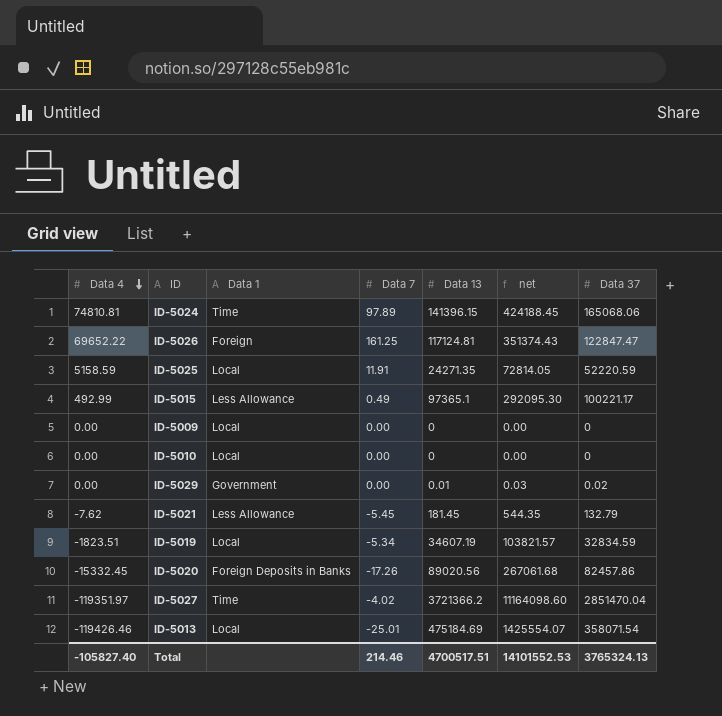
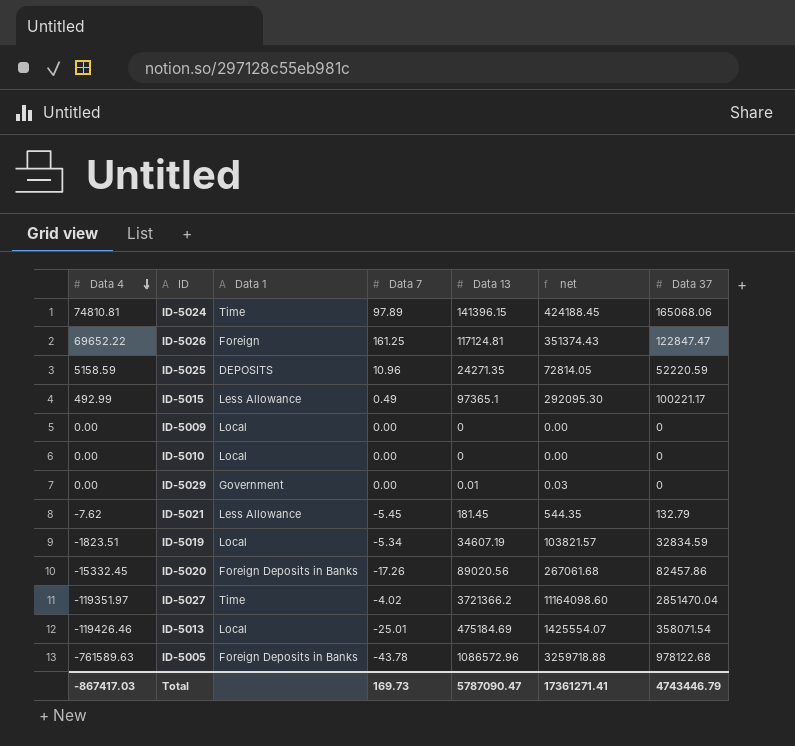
ID-5025 | Data 1: Local -> DEPOSITS
ID-5025 | Data 7: 11.91 -> 10.96
ID-5029 | Data 37: 0.02 -> 0
row ID-5005: none -> -761589.63 | Foreign Deposits in Banks | -43.78 | 1086572.96 | 3259718.88 | 978122.68
Total | Data 4: -105827.40 -> -867417.03
Total | Data 7: 214.46 -> 169.73
Total | Data 13: 4700517.51 -> 5787090.47
Total | net: 14101552.53 -> 17361271.41
Total | Data 37: 3765324.13 -> 4743446.79

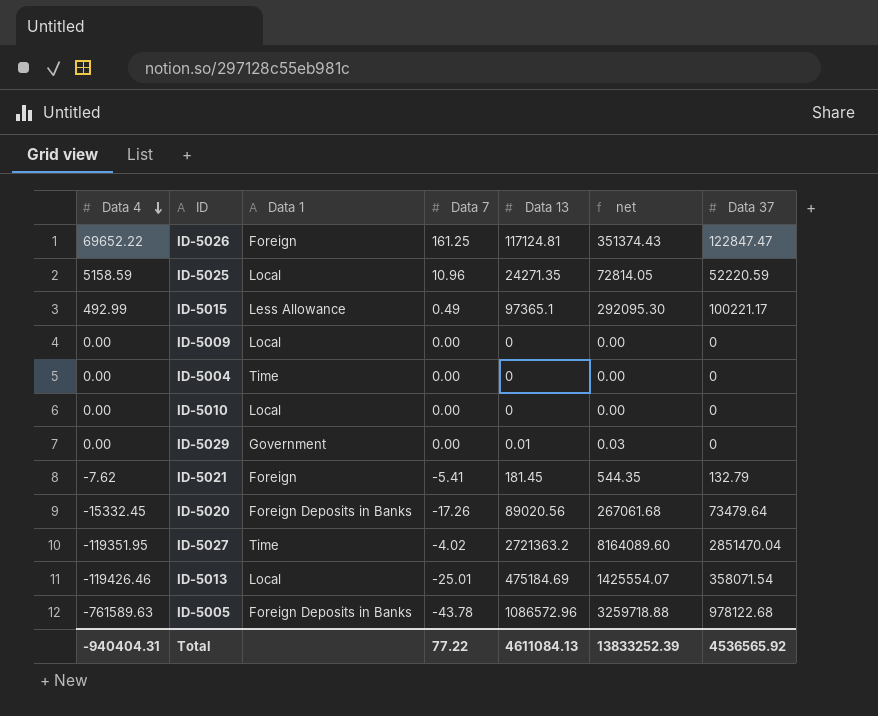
row ID-5024: 74810.81 | Time | 97.89 | 141396.15 | 424188.45 | 165068.06 -> none
row ID-5019: -1823.51 | Local | -5.34 | 34607.19 | 103821.57 | 32834.59 -> none
ID-5025 | Data 1: DEPOSITS -> Local
row ID-5004: none -> 0.00 | Time | 0.00 | 0 | 0.00 | 0
ID-5021 | Data 1: Less Allowance -> Foreign
ID-5021 | Data 7: -5.45 -> -5.41
ID-5020 | Data 37: 82457.86 -> 73479.64
ID-5027 | Data 4: -119351.97 -> -119351.95
ID-5027 | Data 13: 3721366.2 -> 2721363.2
ID-5027 | net: 11164098.60 -> 8164089.60
Total | Data 4: -867417.03 -> -940404.31
Total | Data 7: 169.73 -> 77.22
Total | Data 13: 5787090.47 -> 4611084.13
Total | net: 17361271.41 -> 13833252.39
Total | Data 37: 4743446.79 -> 4536565.92

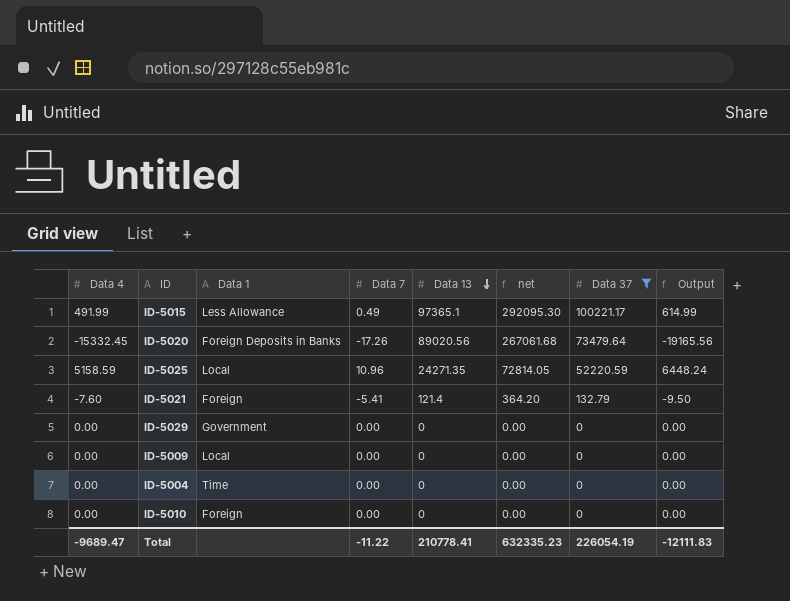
filter: none -> Data 37 <= 100221.17
row order: Data 4 descending -> Data 13 descending
column Output | formula: none -> [Data 4] * 1.25
ID-5015 | Data 4: 492.99 -> 491.99
ID-5021 | Data 4: -7.62 -> -7.60
ID-5021 | Data 13: 181.45 -> 121.4
ID-5021 | net: 544.35 -> 364.20
ID-5029 | Data 13: 0.01 -> 0
ID-5029 | net: 0.03 -> 0.00
ID-5010 | Data 1: Local -> Foreign
Total | Data 4: -940404.31 -> -9689.47
Total | Data 7: 77.22 -> -11.22
Total | Data 13: 4611084.13 -> 210778.41
Total | net: 13833252.39 -> 632335.23
Total | Data 37: 4536565.92 -> 226054.19

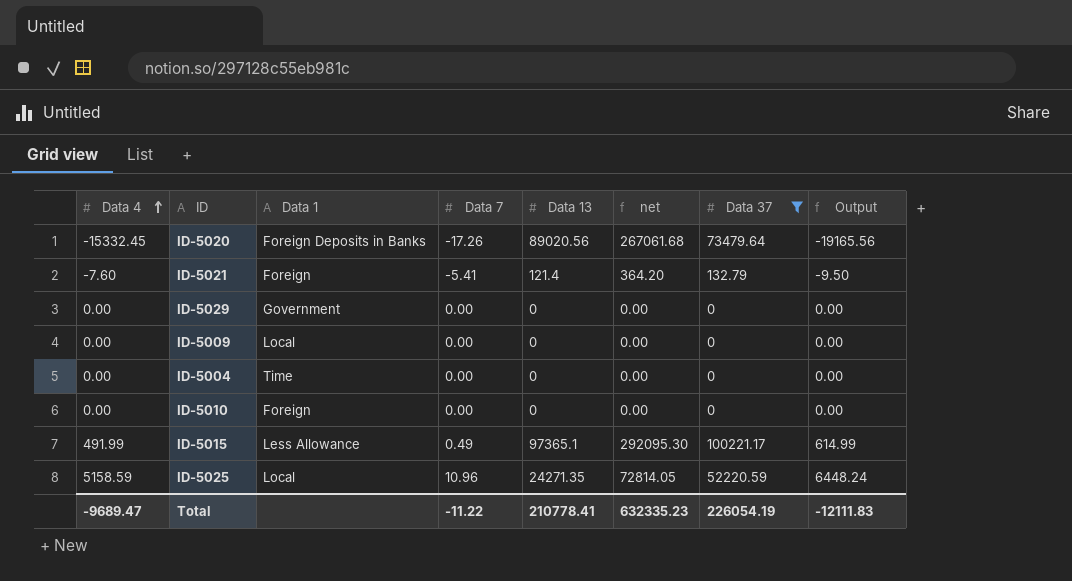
row order: Data 13 descending -> Data 4 ascending

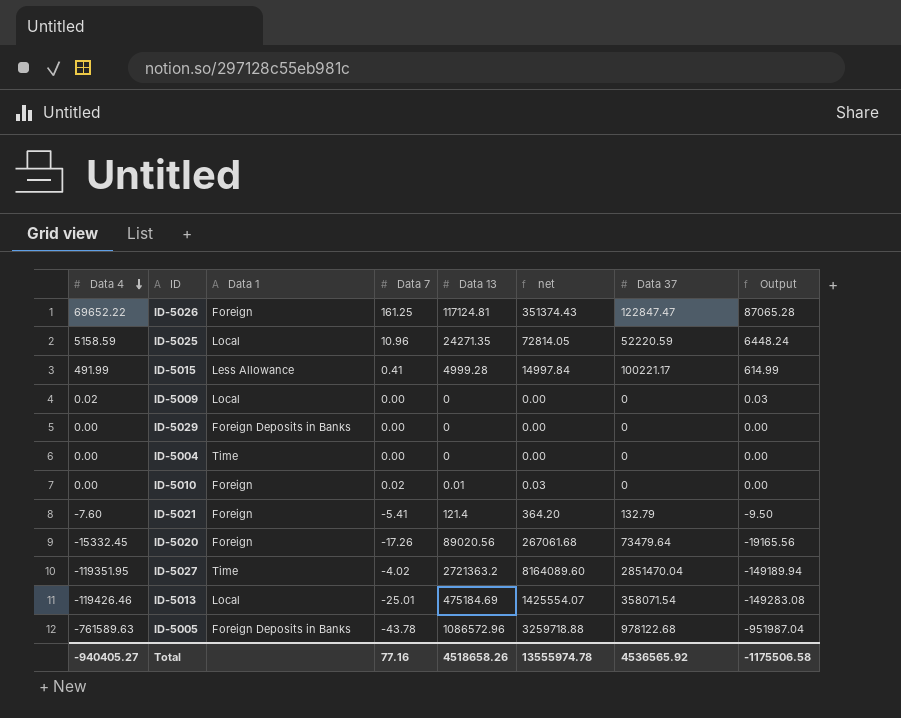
filter: Data 37 <= 100221.17 -> none
row order: Data 4 ascending -> Data 4 descending
ID-5015 | Data 7: 0.49 -> 0.41
ID-5015 | Data 13: 97365.1 -> 4999.28
ID-5015 | net: 292095.30 -> 14997.84
ID-5009 | Data 4: 0.00 -> 0.02
ID-5009 | Output: 0.00 -> 0.03
ID-5029 | Data 1: Government -> Foreign Deposits in Banks
ID-5010 | Data 7: 0.00 -> 0.02
ID-5010 | Data 13: 0 -> 0.01
ID-5010 | net: 0.00 -> 0.03
ID-5020 | Data 1: Foreign Deposits in Banks -> Foreign
Total | Data 4: -9689.47 -> -940405.27
Total | Data 7: -11.22 -> 77.16
Total | Data 13: 210778.41 -> 4518658.26
Total | net: 632335.23 -> 13555974.78
Total | Data 37: 226054.19 -> 4536565.92
Total | Output: -12111.83 -> -1175506.58

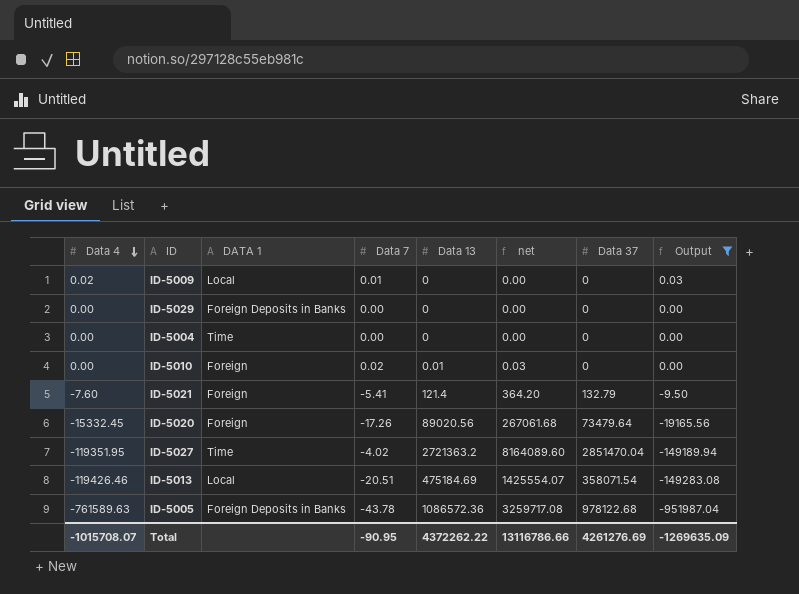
filter: none -> Output <= 0.03
column name: Data 1 -> DATA 1
ID-5009 | Data 7: 0.00 -> 0.01
ID-5013 | Data 7: -25.01 -> -20.51
ID-5005 | Data 13: 1086572.96 -> 1086572.36
ID-5005 | net: 3259718.88 -> 3259717.08
Total | Data 4: -940405.27 -> -1015708.07
Total | Data 7: 77.16 -> -90.95
Total | Data 13: 4518658.26 -> 4372262.22
Total | net: 13555974.78 -> 13116786.66
Total | Data 37: 4536565.92 -> 4261276.69
Total | Output: -1175506.58 -> -1269635.09

